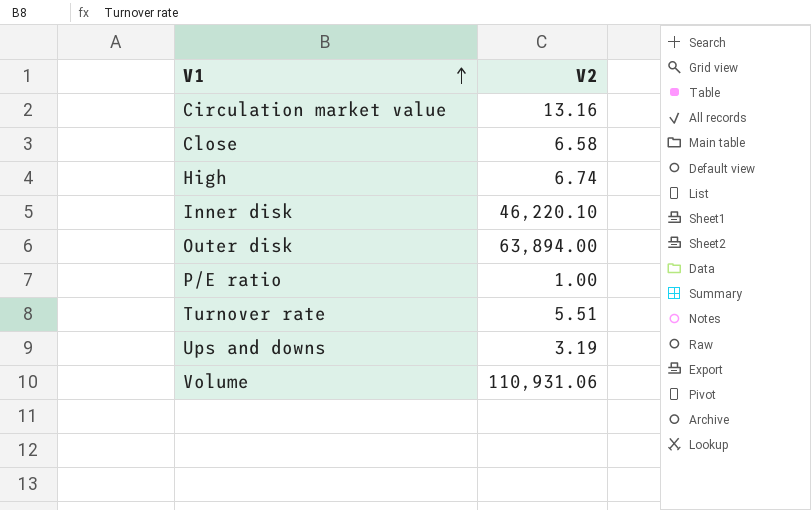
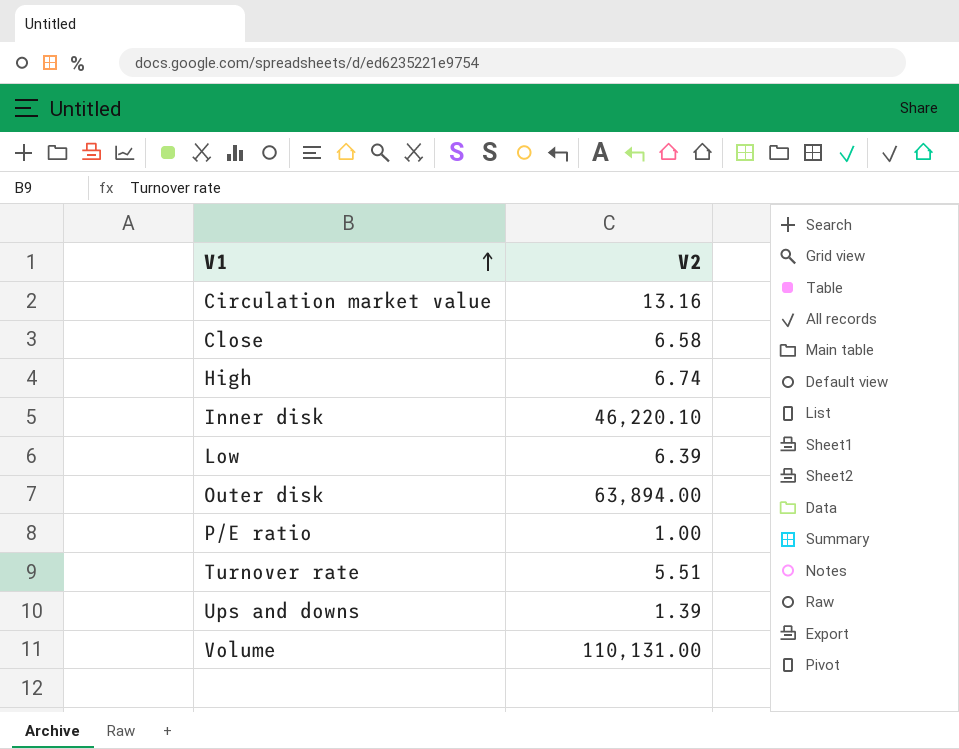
row Low: none -> 6.39
Ups and downs | V2: 3.19 -> 1.39
Volume | V2: 110,931.06 -> 110,131.00

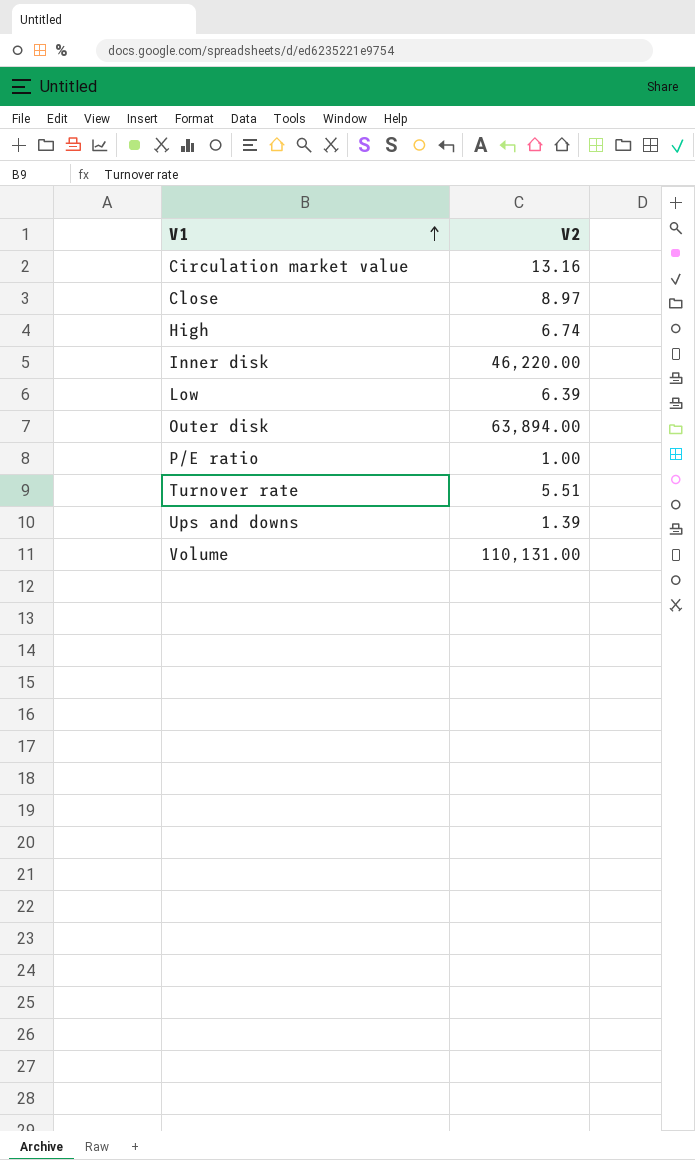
Close | V2: 6.58 -> 8.97
Inner disk | V2: 46,220.10 -> 46,220.00

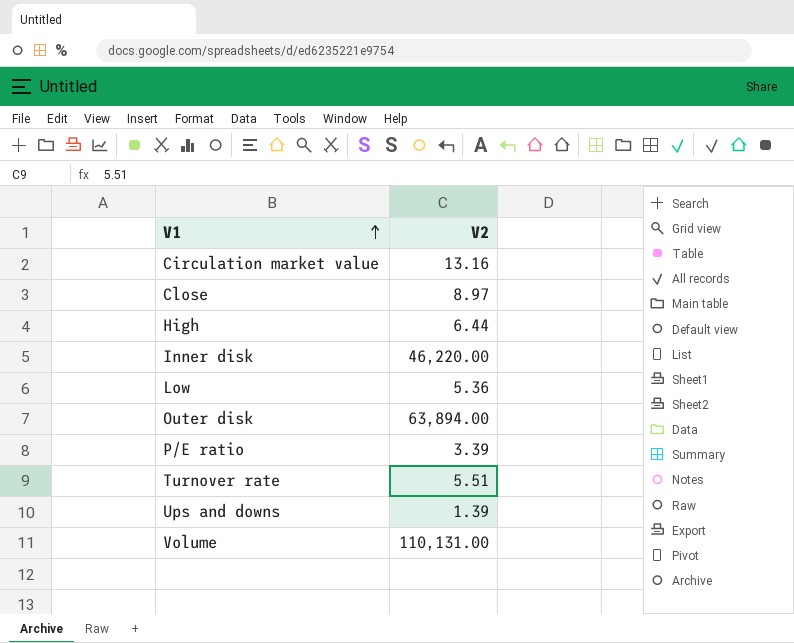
High | V2: 6.74 -> 6.44
Low | V2: 6.39 -> 5.36
P/E ratio | V2: 1.00 -> 3.39

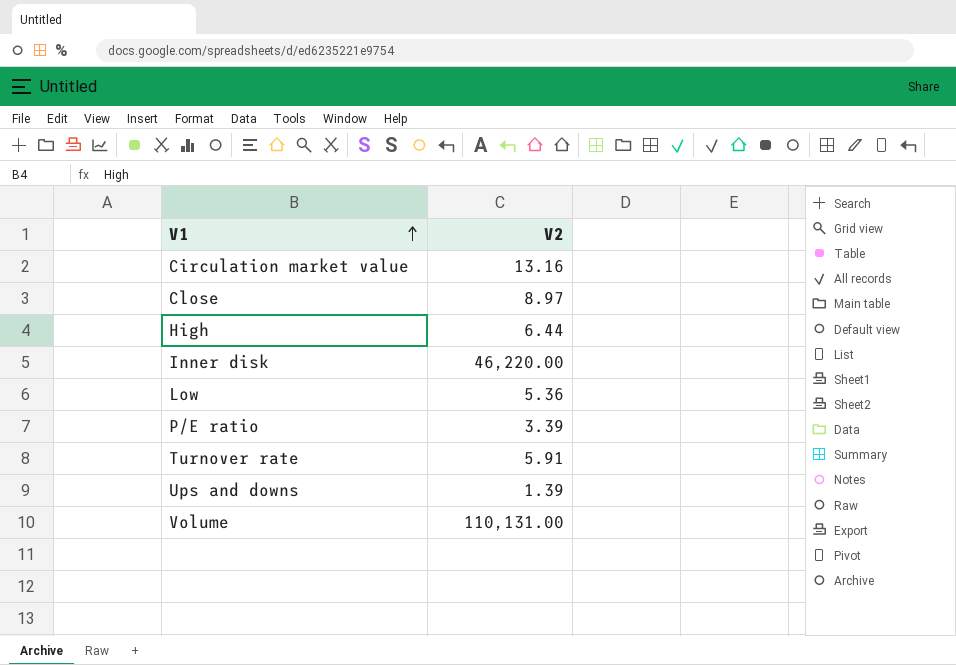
row Outer disk: 63,894.00 -> none
Turnover rate | V2: 5.51 -> 5.91

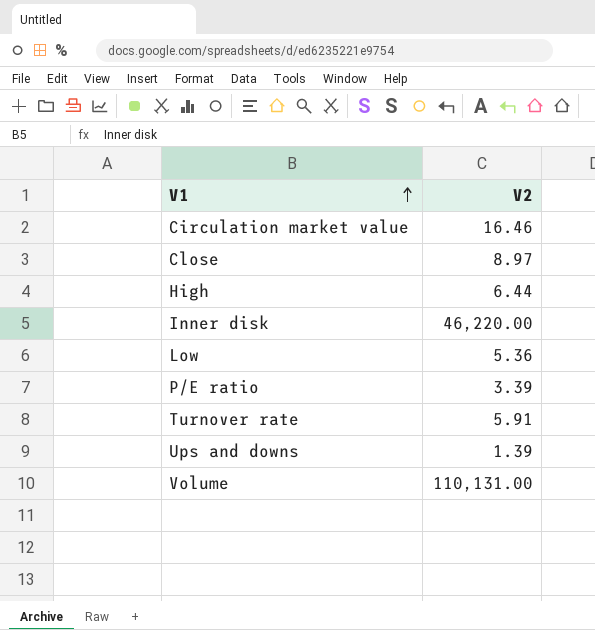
Circulation market value | V2: 13.16 -> 16.46

